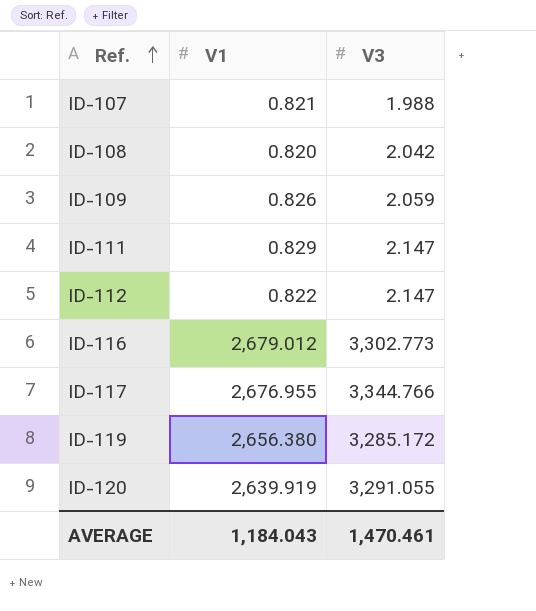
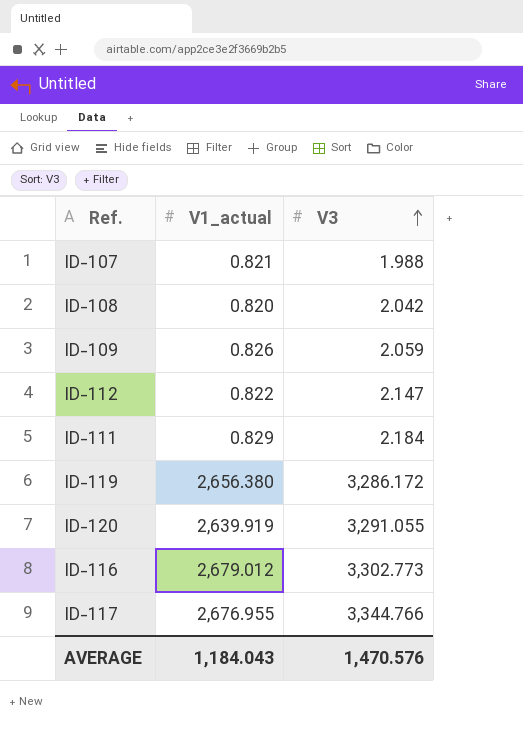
row order: Ref. ascending -> V3 ascending
column name: V1 -> V1_actual
ID-111 | V3: 2.147 -> 2.184
ID-119 | V3: 3,285.172 -> 3,286.172
AVERAGE | V3: 1,470.461 -> 1,470.576

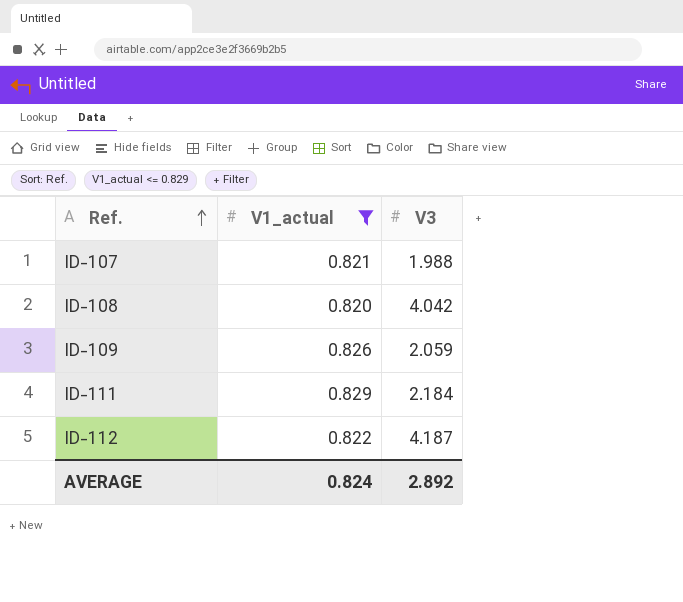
filter: none -> V1_actual <= 0.829
row order: V3 ascending -> Ref. ascending
ID-108 | V3: 2.042 -> 4.042
ID-112 | V3: 2.147 -> 4.187
AVERAGE | V1_actual: 1,184.043 -> 0.824
AVERAGE | V3: 1,470.576 -> 2.892

